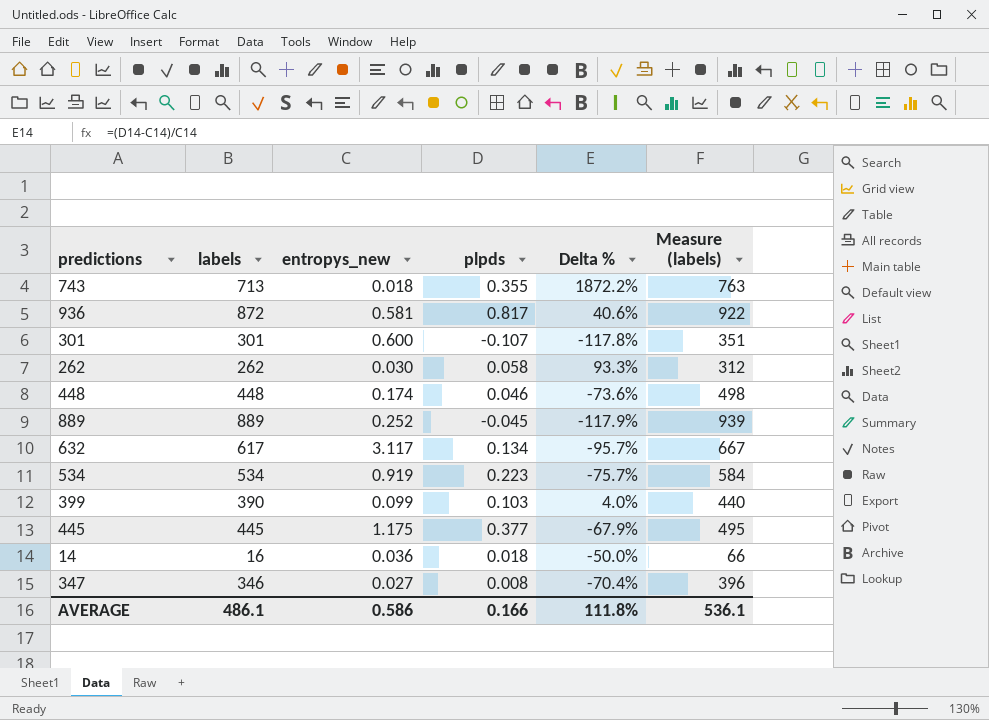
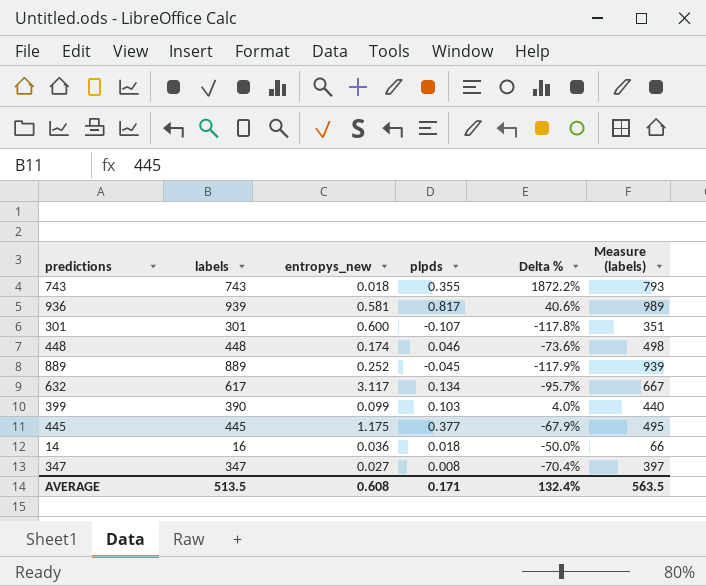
row 262: 262 | 0.030 | 0.058 | 93.3% | 312 -> none
row 534: 534 | 0.919 | 0.223 | -75.7% | 584 -> none
743 | labels: 713 -> 743
743 | Measure (labels): 763 -> 793
936 | labels: 872 -> 939
936 | Measure (labels): 922 -> 989
347 | labels: 346 -> 347
347 | Measure (labels): 396 -> 397
AVERAGE | labels: 486.1 -> 513.5
AVERAGE | entropys_new: 0.586 -> 0.608
AVERAGE | plpds: 0.166 -> 0.171
AVERAGE | Delta %: 111.8% -> 132.4%
AVERAGE | Measure (labels): 536.1 -> 563.5

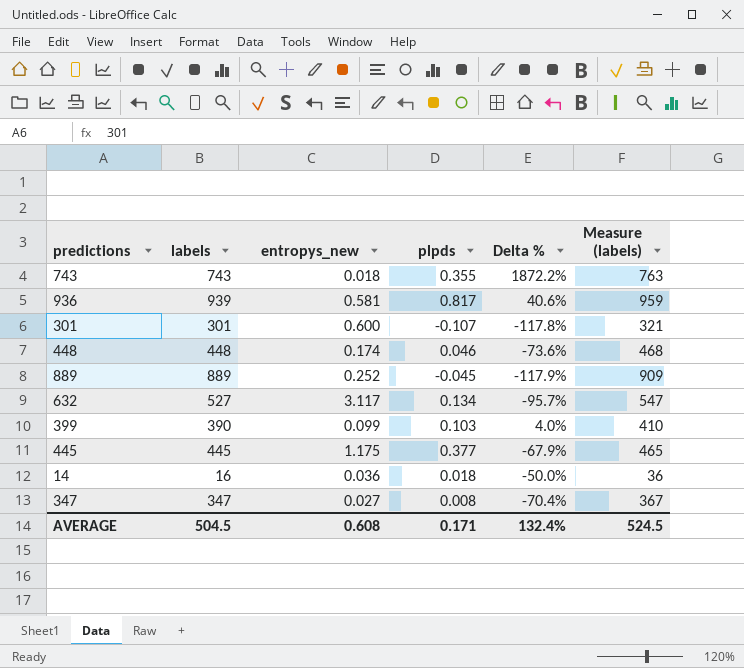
column Measure (labels) | formula: [labels] + 50 -> [labels] + 20
632 | labels: 617 -> 527
AVERAGE | labels: 513.5 -> 504.5
AVERAGE | Measure (labels): 563.5 -> 524.5

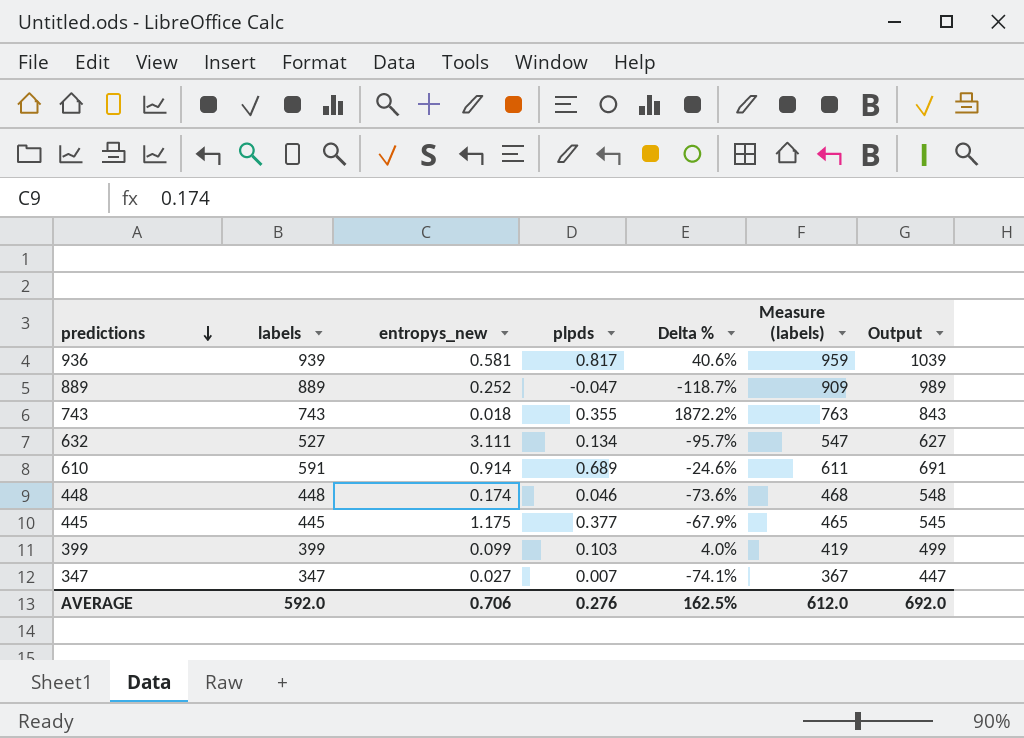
row order: none -> predictions descending
column Output | formula: none -> [labels] + 100
row 301: 301 | 0.600 | -0.107 | -117.8% | 321 -> none
row 14: 16 | 0.036 | 0.018 | -50.0% | 36 -> none
889 | plpds: -0.045 -> -0.047
889 | Delta %: -117.9% -> -118.7%
632 | entropys_new: 3.117 -> 3.111
row 610: none -> 591 | 0.914 | 0.689 | -24.6% | 611 | 691
399 | labels: 390 -> 399
399 | Measure (labels): 410 -> 419
347 | plpds: 0.008 -> 0.007
347 | Delta %: -70.4% -> -74.1%
AVERAGE | labels: 504.5 -> 592.0
AVERAGE | entropys_new: 0.608 -> 0.706
AVERAGE | plpds: 0.171 -> 0.276
AVERAGE | Delta %: 132.4% -> 162.5%
AVERAGE | Measure (labels): 524.5 -> 612.0

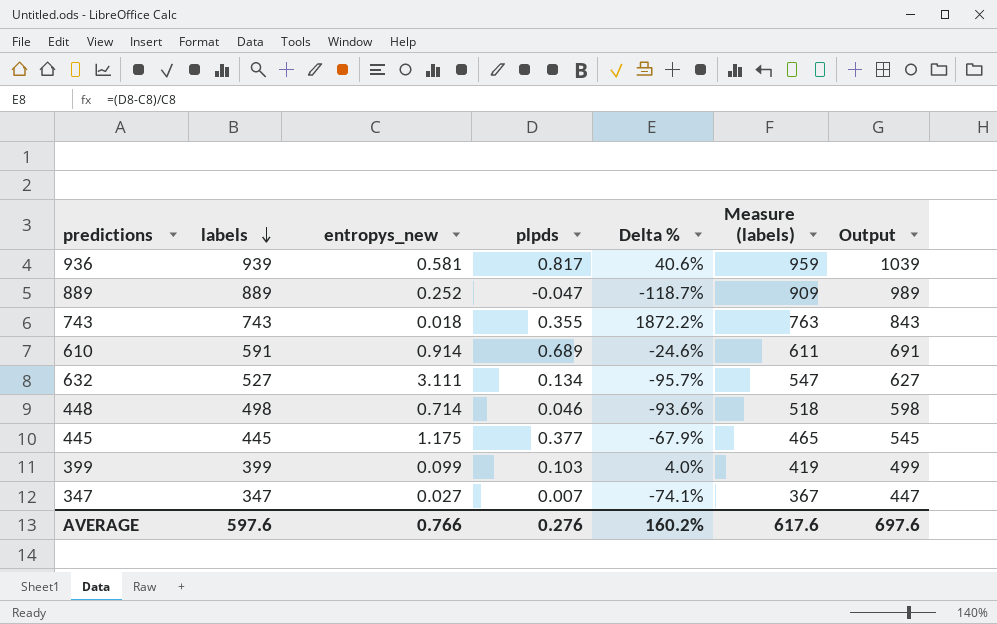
row order: predictions descending -> labels descending
448 | labels: 448 -> 498
448 | entropys_new: 0.174 -> 0.714
448 | Delta %: -73.6% -> -93.6%
448 | Measure (labels): 468 -> 518
448 | Output: 548 -> 598
AVERAGE | labels: 592.0 -> 597.6
AVERAGE | entropys_new: 0.706 -> 0.766
AVERAGE | Delta %: 162.5% -> 160.2%
AVERAGE | Measure (labels): 612.0 -> 617.6
AVERAGE | Output: 692.0 -> 697.6

